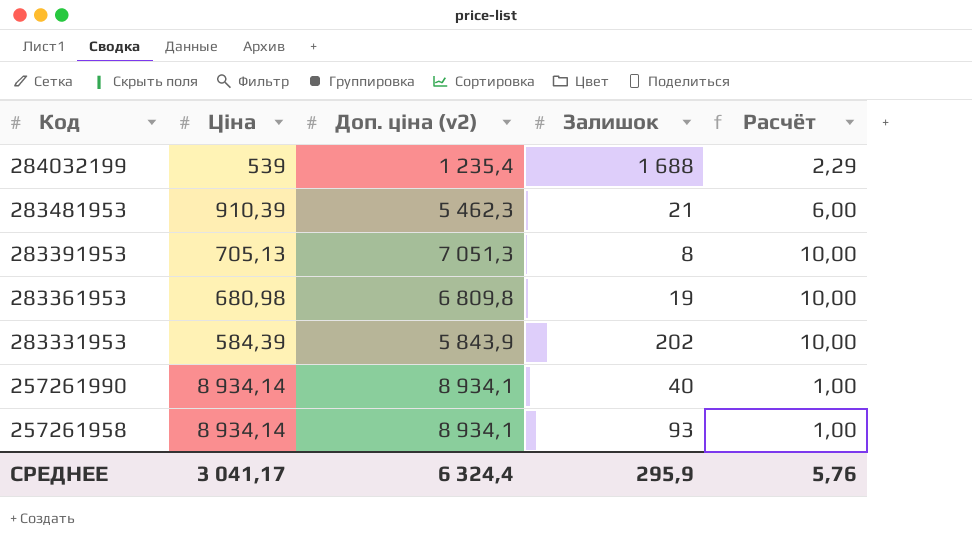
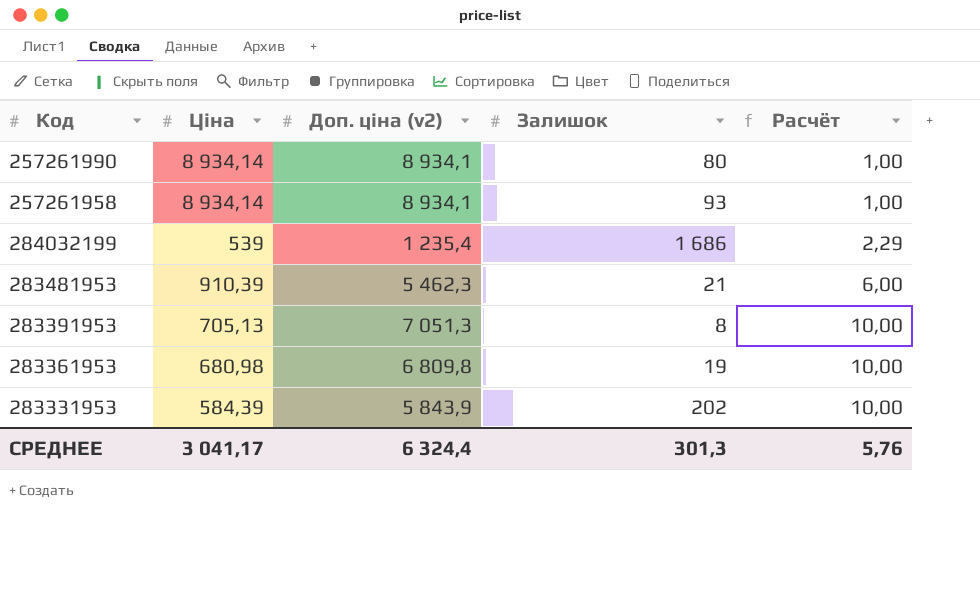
row order: Код descending -> Расчёт ascending
257261990 | Залишок: 40 -> 80
284032199 | Залишок: 1 688 -> 1 686
СРЕДНЕЕ | Залишок: 295,9 -> 301,3

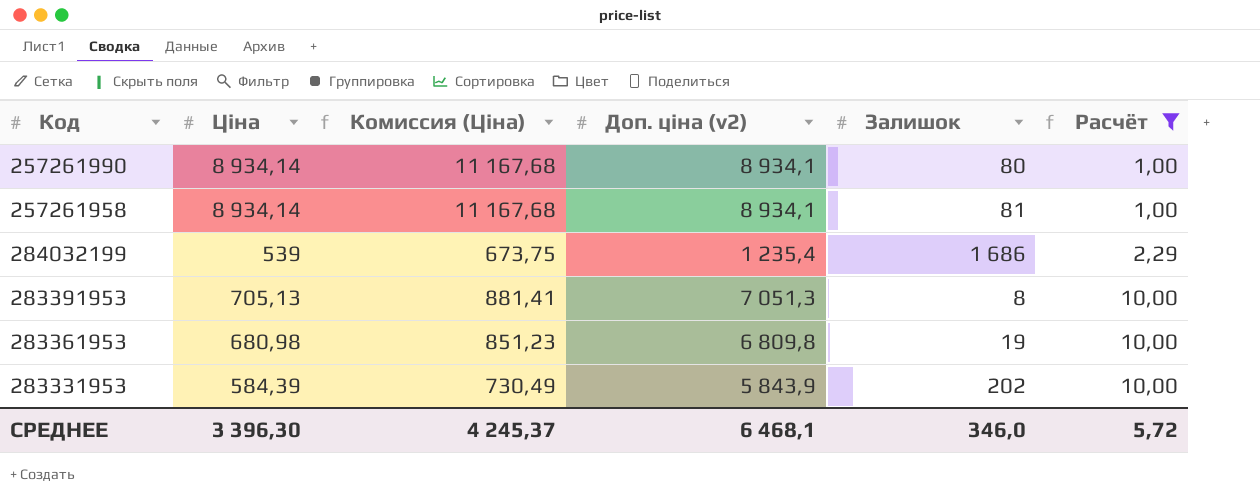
filter: none -> Расчёт != 6,00
column Комиссия (Ціна) | formula: none -> [Ціна] * 1,25
257261958 | Залишок: 93 -> 81
СРЕДНЕЕ | Ціна: 3 041,17 -> 3 396,30
СРЕДНЕЕ | Доп. ціна (v2): 6 324,4 -> 6 468,1
СРЕДНЕЕ | Залишок: 301,3 -> 346,0
СРЕДНЕЕ | Расчёт: 5,76 -> 5,72

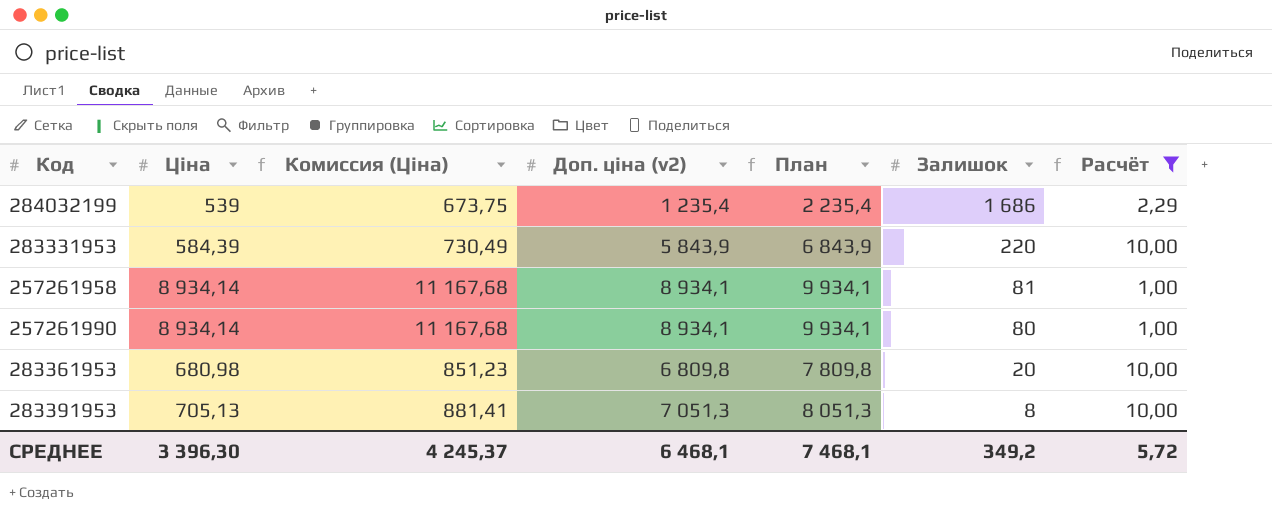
row order: Расчёт ascending -> Залишок descending
column План | formula: none -> [Доп. ціна (v2)] + 1000
283331953 | Залишок: 202 -> 220
283361953 | Залишок: 19 -> 20
СРЕДНЕЕ | Залишок: 346,0 -> 349,2

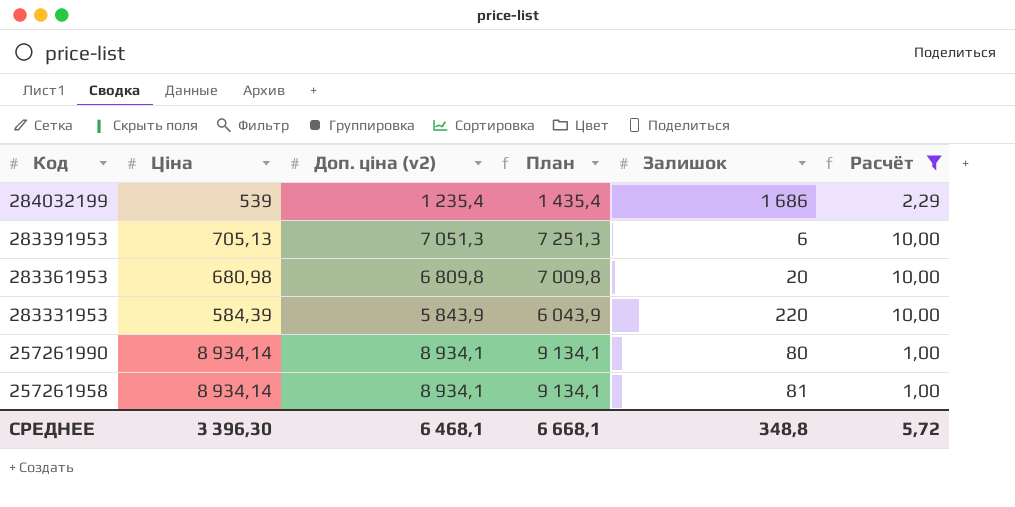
row order: Залишок descending -> Код descending
column Комиссия (Ціна) | formula: [Ціна] * 1,25 -> none
column План | formula: [Доп. ціна (v2)] + 1000 -> [Доп. ціна (v2)] + 200
283391953 | Залишок: 8 -> 6
СРЕДНЕЕ | План: 7 468,1 -> 6 668,1
СРЕДНЕЕ | Залишок: 349,2 -> 348,8

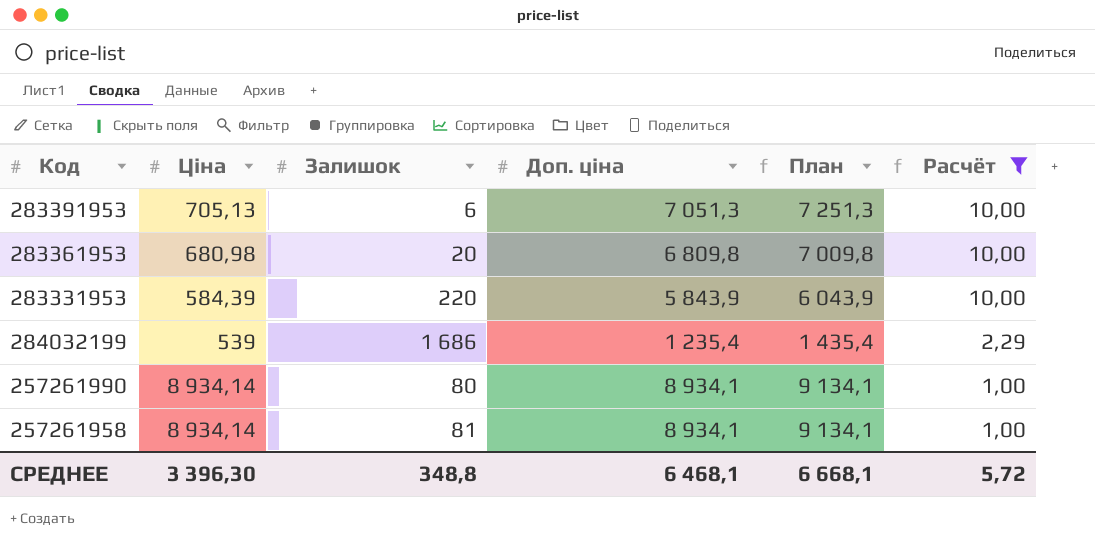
row order: Код descending -> Расчёт descending
column Залишок | position: 5 -> 3
column name: Доп. ціна (v2) -> Доп. ціна

